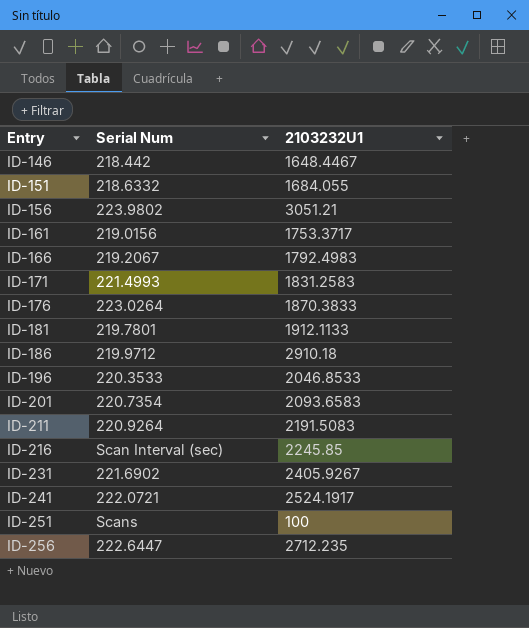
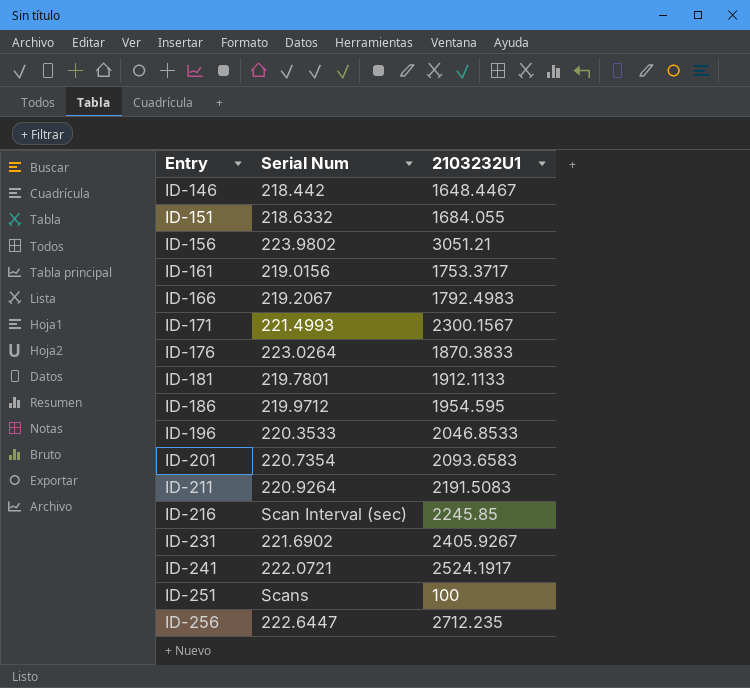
ID-171 | 2103232U1: 1831.2583 -> 2300.1567
ID-186 | 2103232U1: 2910.18 -> 1954.595

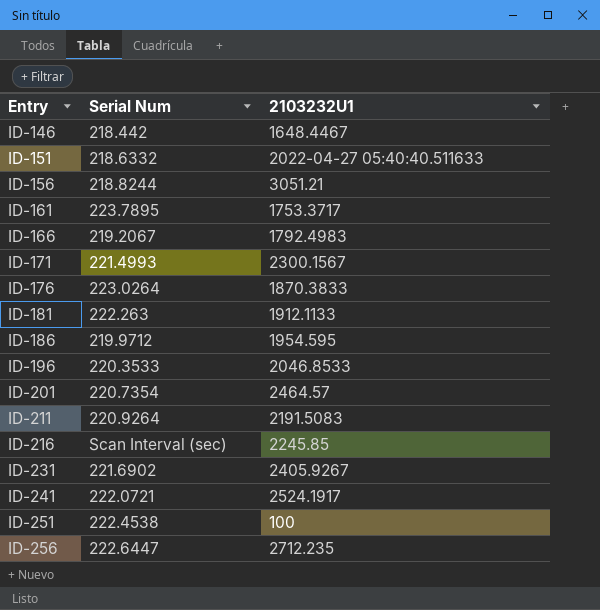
ID-151 | 2103232U1: 1684.055 -> 2022-04-27 05:40:40.511633
ID-156 | Serial Num: 223.9802 -> 218.8244
ID-161 | Serial Num: 219.0156 -> 223.7895
ID-181 | Serial Num: 219.7801 -> 222.263
ID-201 | 2103232U1: 2093.6583 -> 2464.57
ID-251 | Serial Num: Scans -> 222.4538

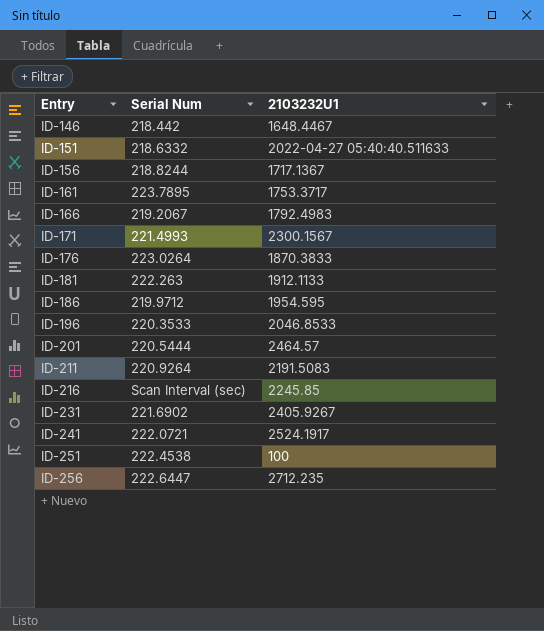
ID-156 | 2103232U1: 3051.21 -> 1717.1367
ID-201 | Serial Num: 220.7354 -> 220.5444

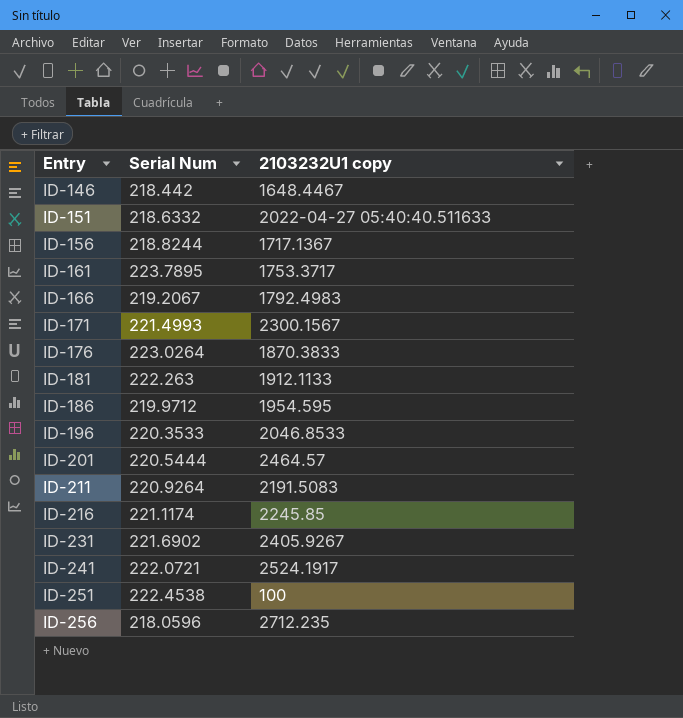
column name: 2103232U1 -> 2103232U1 copy
ID-216 | Serial Num: Scan Interval (sec) -> 221.1174
ID-256 | Serial Num: 222.6447 -> 218.0596

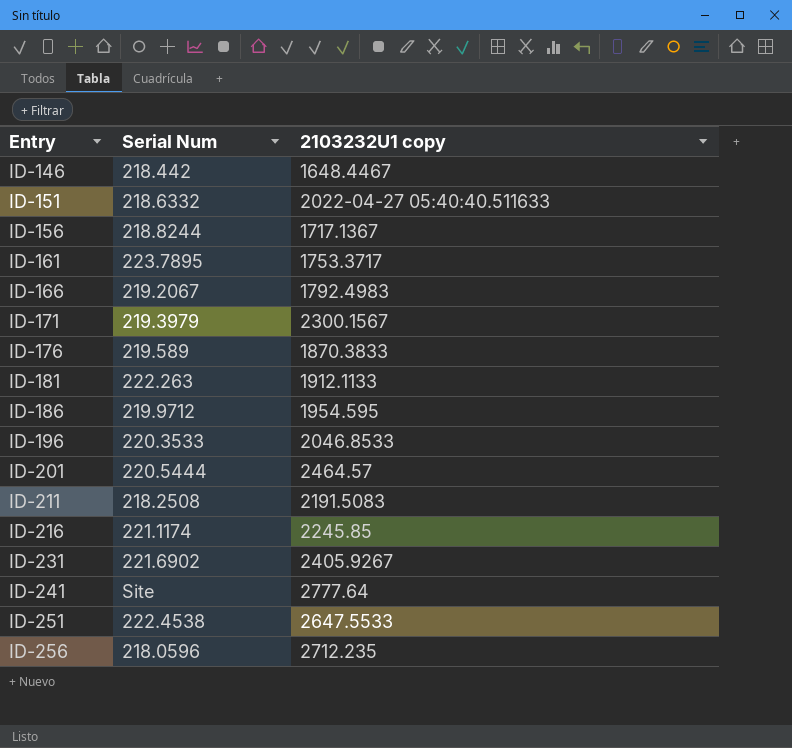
ID-171 | Serial Num: 221.4993 -> 219.3979
ID-176 | Serial Num: 223.0264 -> 219.589
ID-211 | Serial Num: 220.9264 -> 218.2508
ID-241 | Serial Num: 222.0721 -> Site
ID-241 | 2103232U1 copy: 2524.1917 -> 2777.64
ID-251 | 2103232U1 copy: 100 -> 2647.5533

